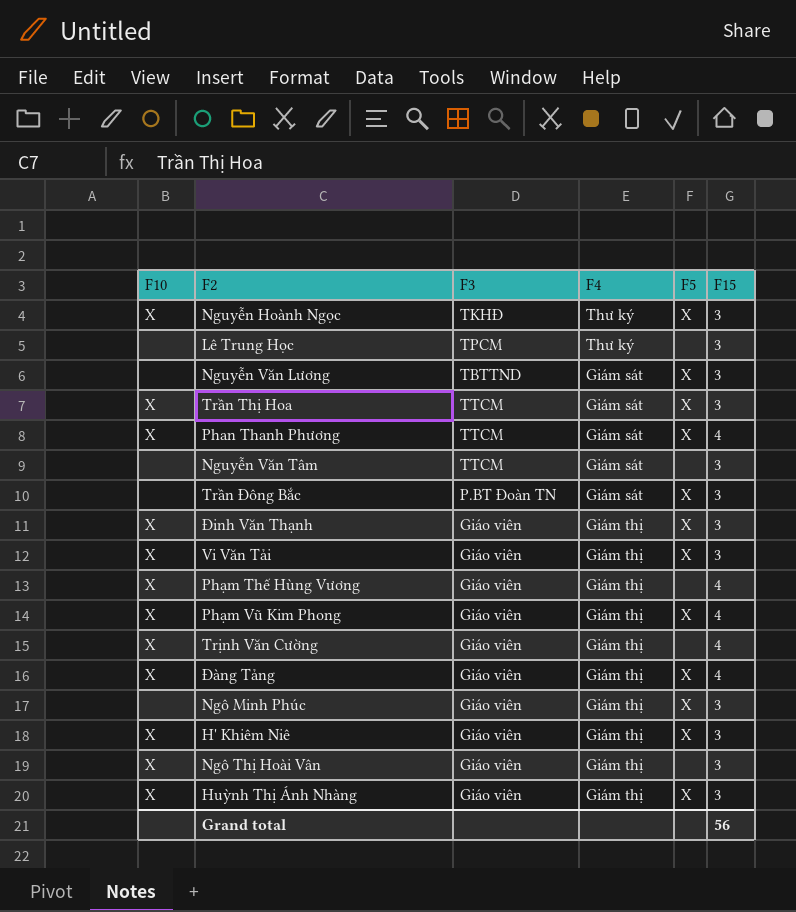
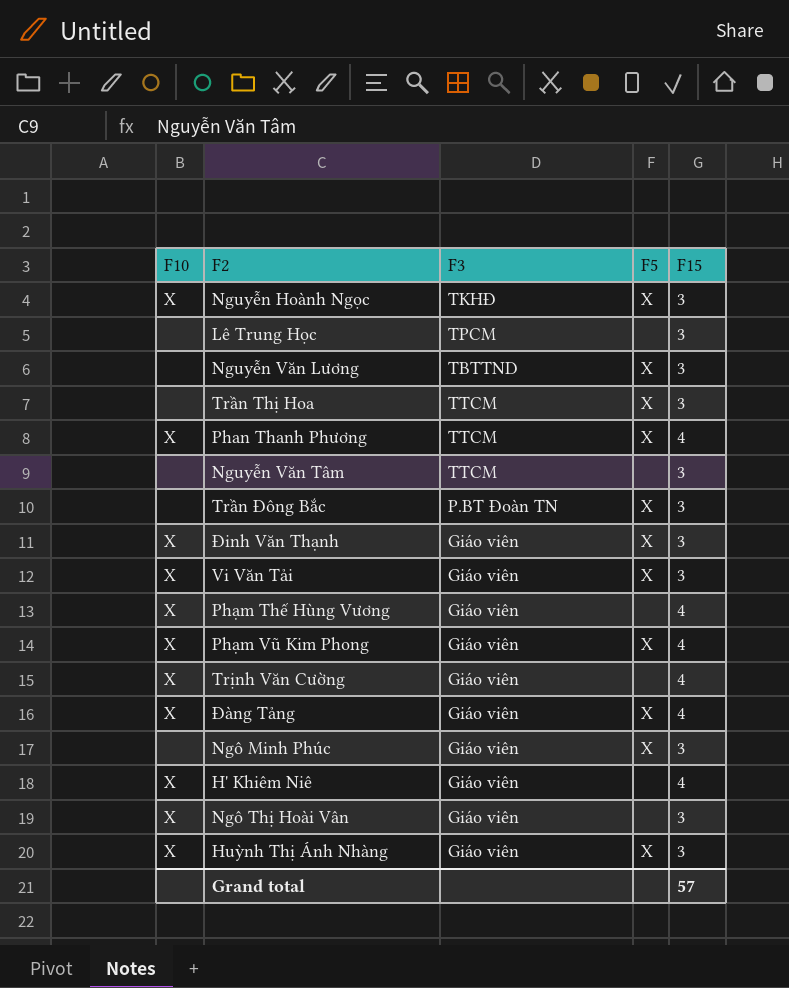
column F4 | position: 4 -> none
Trần Thị Hoa | F10: X -> none
H' Khiêm Niê | F5: X -> none
H' Khiêm Niê | F15: 3 -> 4
Grand total | F15: 56 -> 57

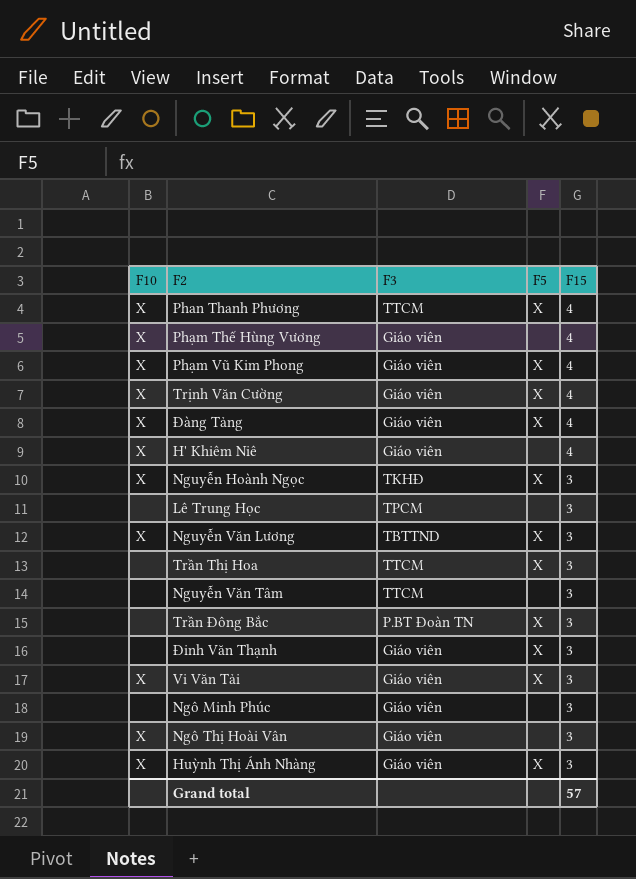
row order: none -> F15 descending
Trịnh Văn Cường | F5: none -> X
Nguyễn Văn Lương | F10: none -> X
Đinh Văn Thạnh | F10: X -> none
Ngô Minh Phúc | F5: X -> none

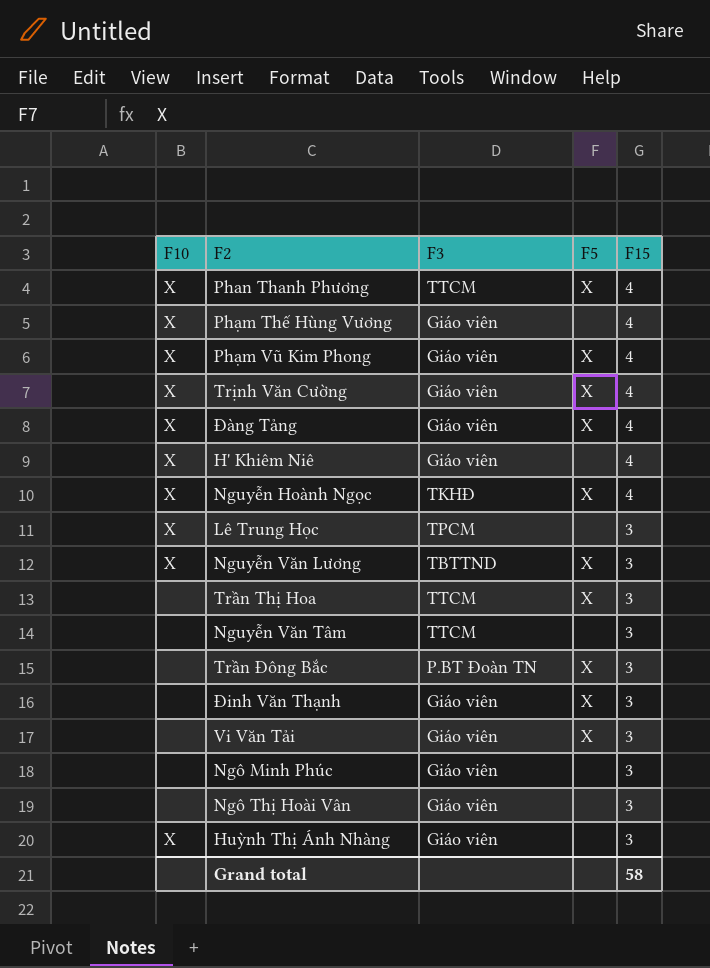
Nguyễn Hoành Ngọc | F15: 3 -> 4
Lê Trung Học | F10: none -> X
Vi Văn Tải | F10: X -> none
Ngô Thị Hoài Vân | F10: X -> none
Huỳnh Thị Ánh Nhàng | F5: X -> none
Grand total | F15: 57 -> 58

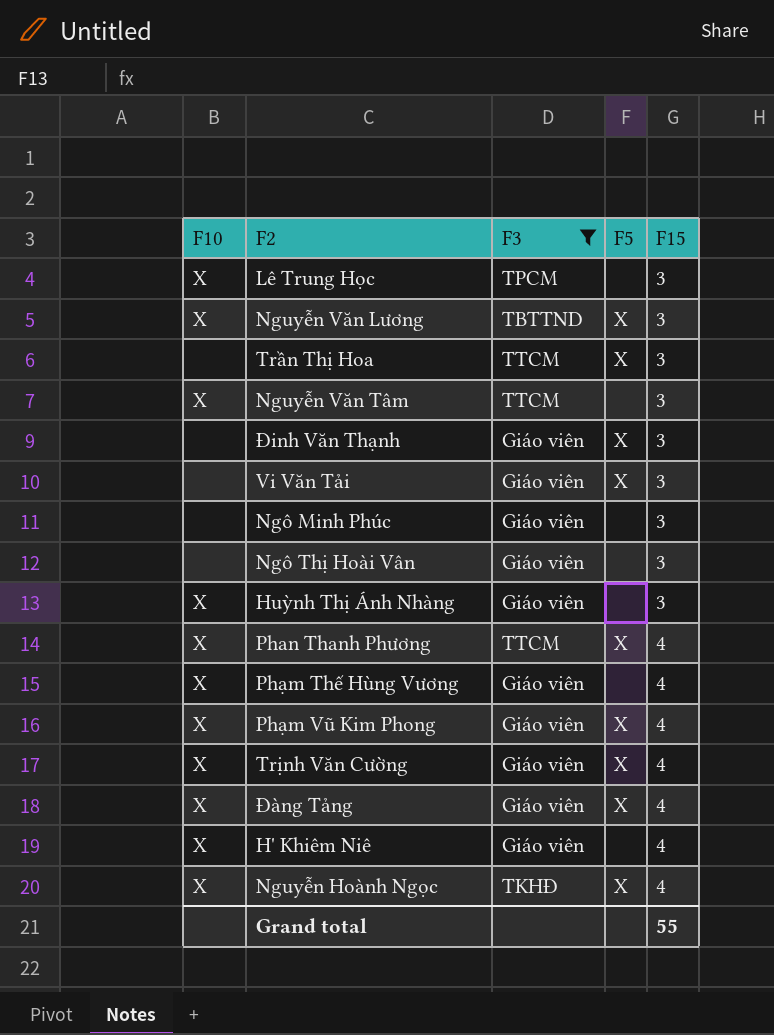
filter: none -> F3 != P.BT Đoàn TN
row order: F15 descending -> F15 ascending
Nguyễn Văn Tâm | F10: none -> X
Grand total | F15: 58 -> 55

